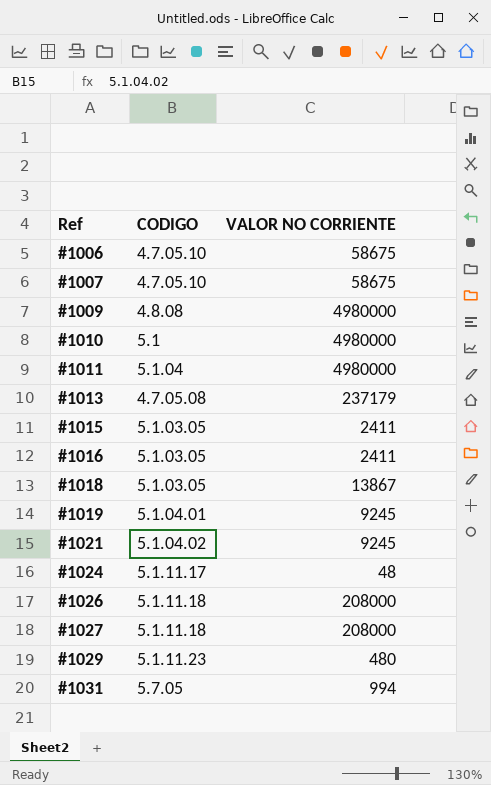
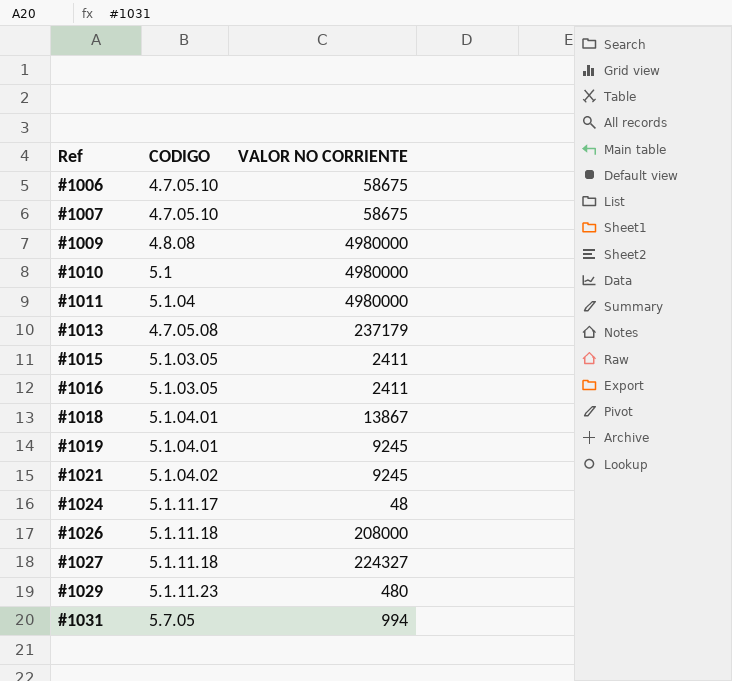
#1018 | CODIGO: 5.1.03.05 -> 5.1.04.01
#1027 | VALOR NO CORRIENTE: 208000 -> 224327

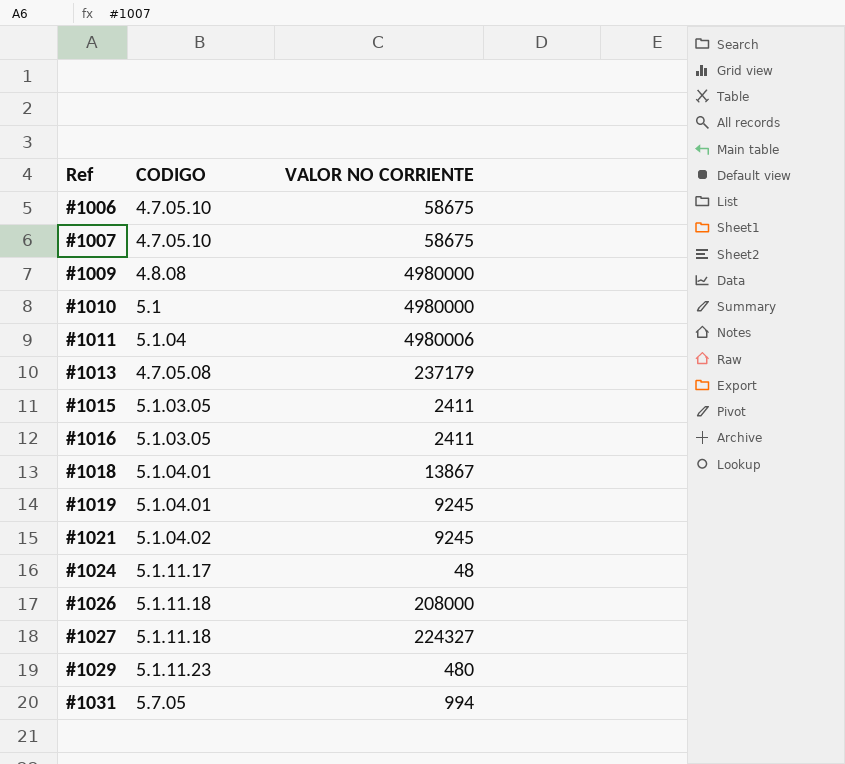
#1011 | VALOR NO CORRIENTE: 4980000 -> 4980006

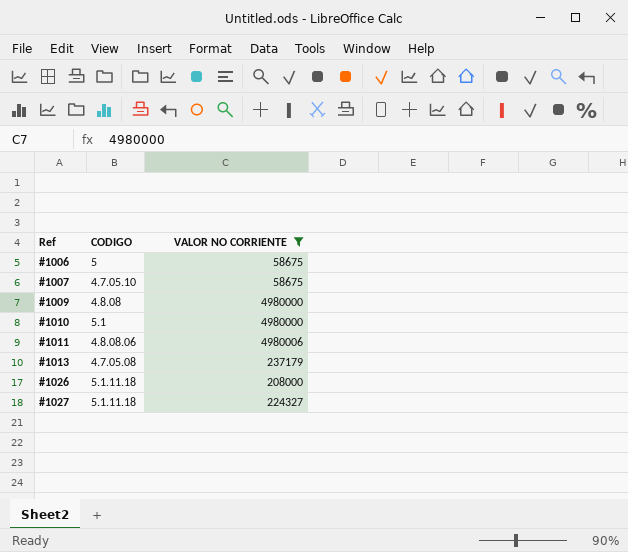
filter: none -> VALOR NO CORRIENTE >= 58675
#1006 | CODIGO: 4.7.05.10 -> 5
#1011 | CODIGO: 5.1.04 -> 4.8.08.06

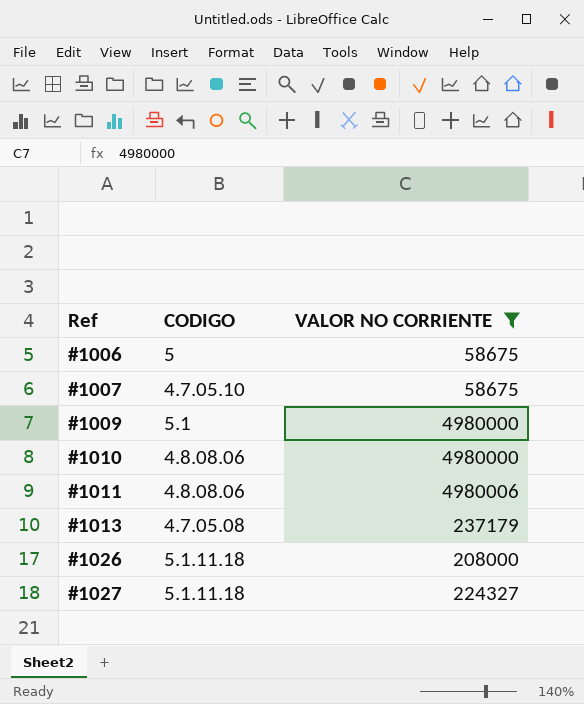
#1009 | CODIGO: 4.8.08 -> 5.1
#1010 | CODIGO: 5.1 -> 4.8.08.06

